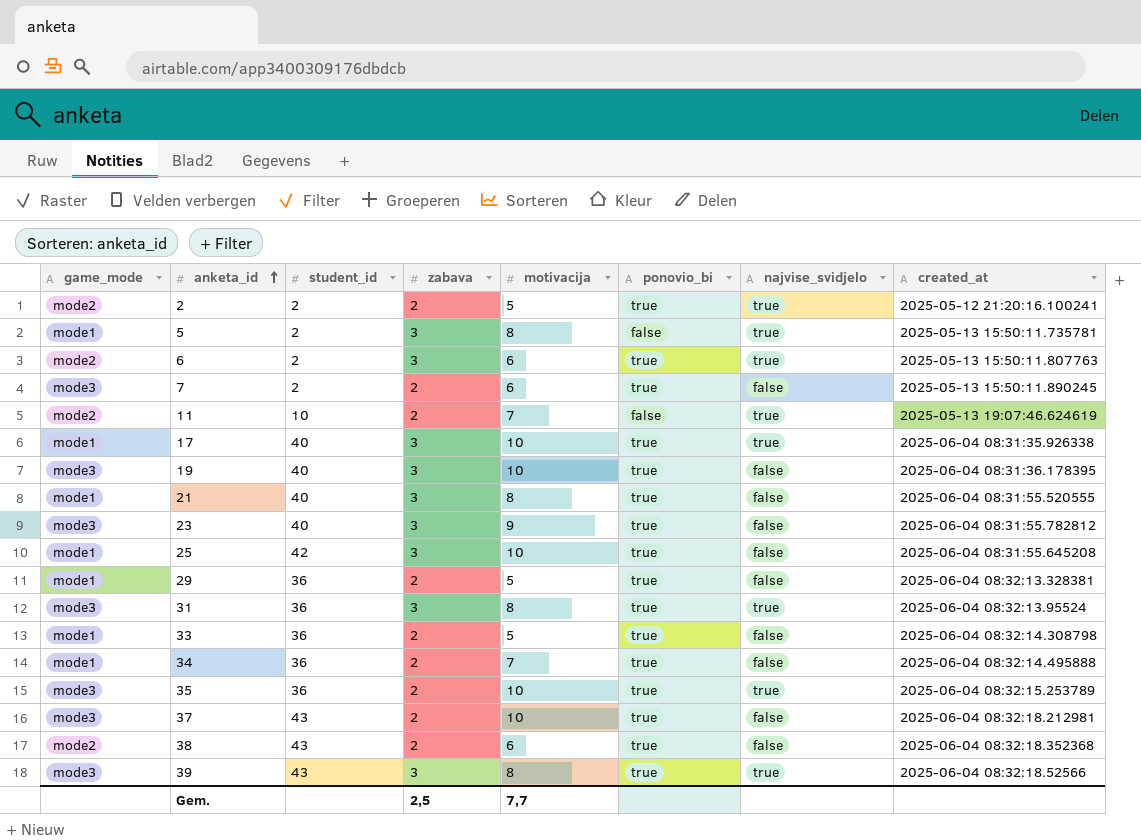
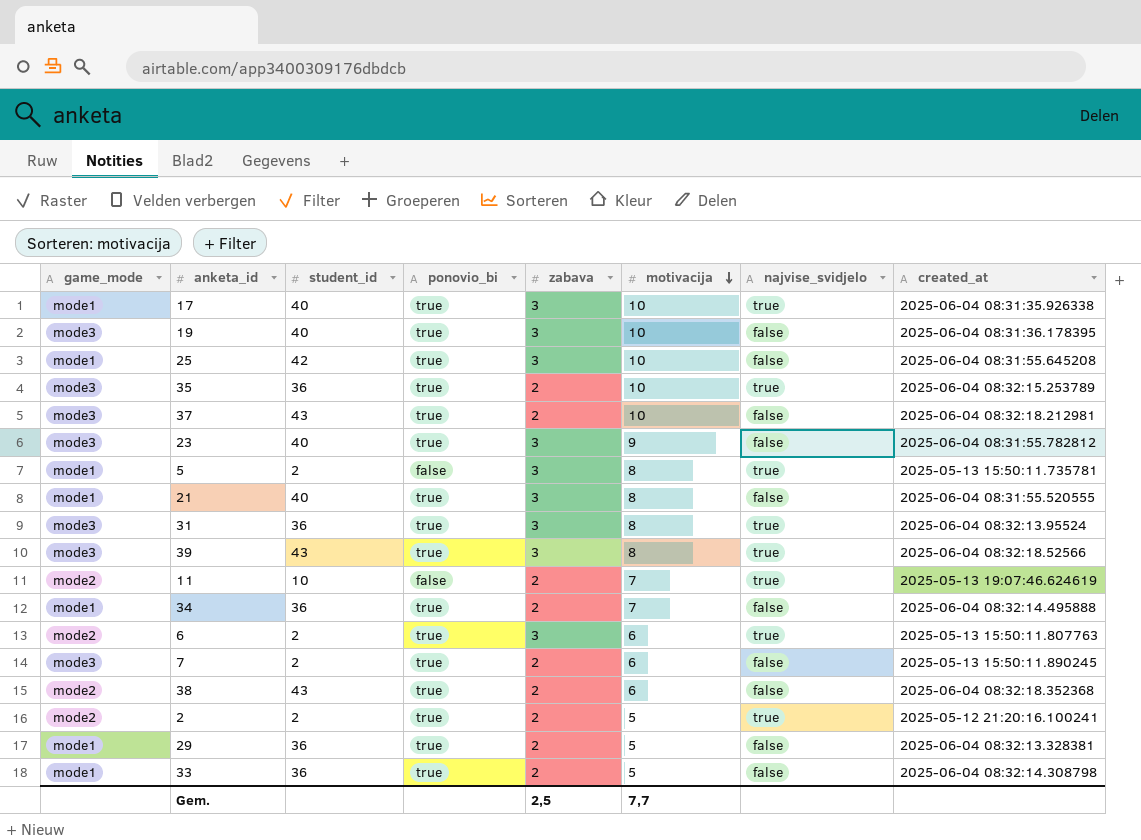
row order: anketa_id ascending -> motivacija descending
column ponovio_bi | position: 6 -> 4

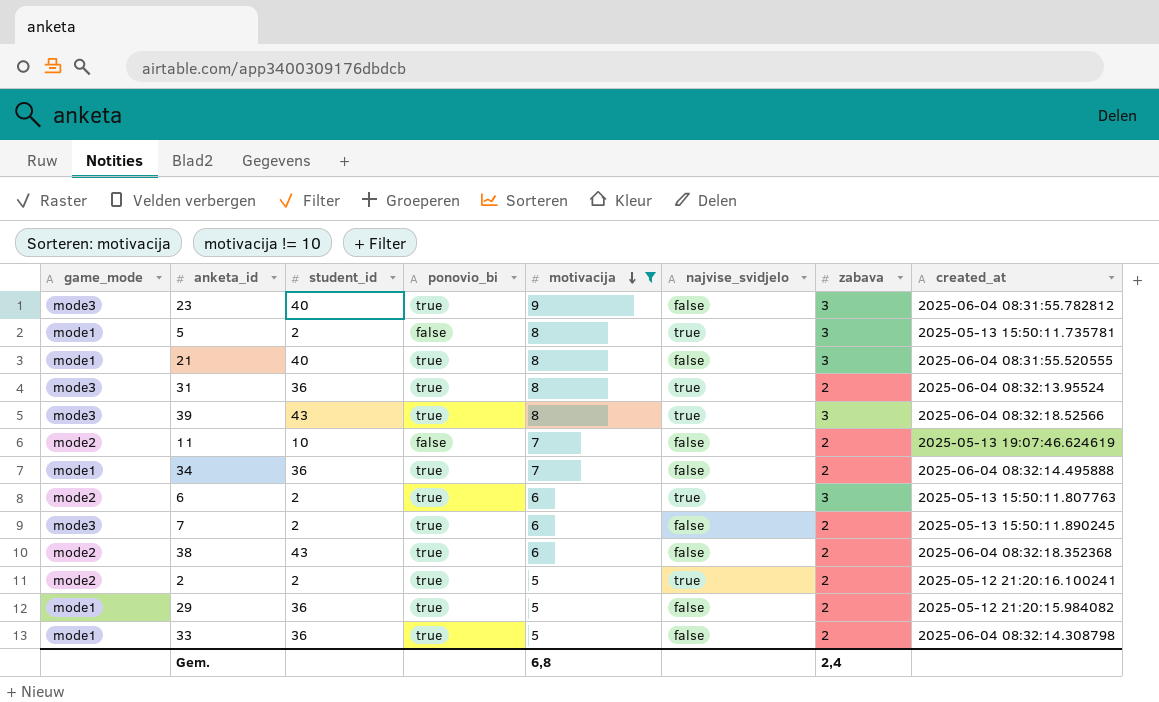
filter: none -> motivacija != 10
column zabava | position: 5 -> 7
31 | zabava: 3 -> 2
11 | najvise_svidjelo: true -> false
29 | created_at: 2025-06-04 08:32:13.328381 -> 2025-05-12 21:20:15.984082
Gem. | motivacija: 7,7 -> 6,8
Gem. | zabava: 2,5 -> 2,4

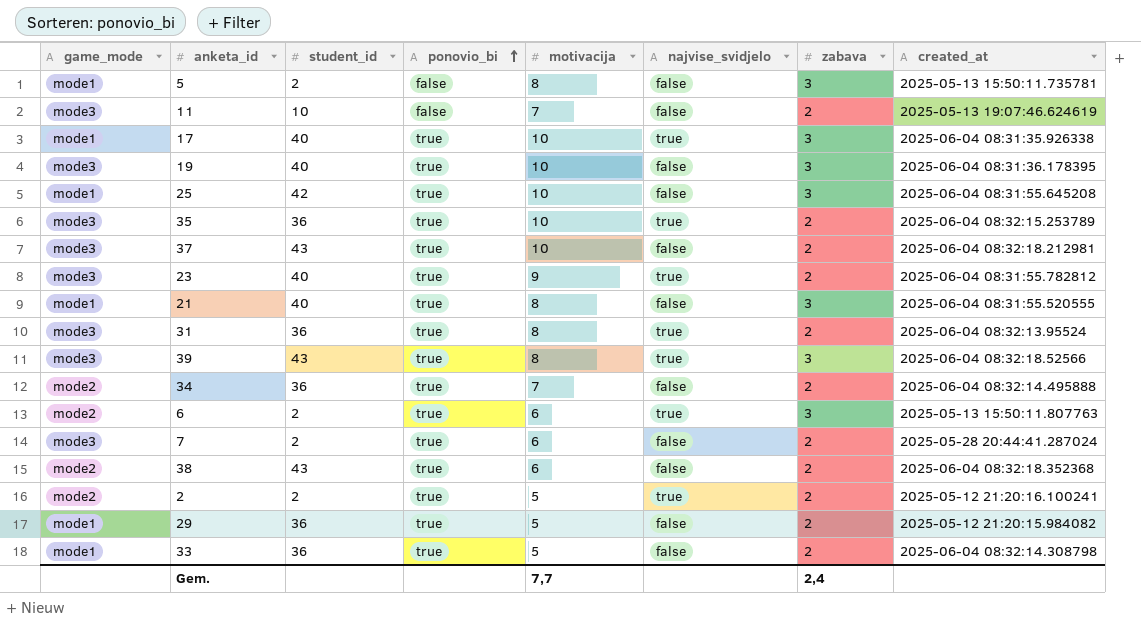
filter: motivacija != 10 -> none
row order: motivacija descending -> ponovio_bi ascending
5 | najvise_svidjelo: true -> false
11 | game_mode: mode2 -> mode3
23 | najvise_svidjelo: false -> true
23 | zabava: 3 -> 2
34 | game_mode: mode1 -> mode2
7 | created_at: 2025-05-13 15:50:11.890245 -> 2025-05-28 20:44:41.287024
Gem. | motivacija: 6,8 -> 7,7

